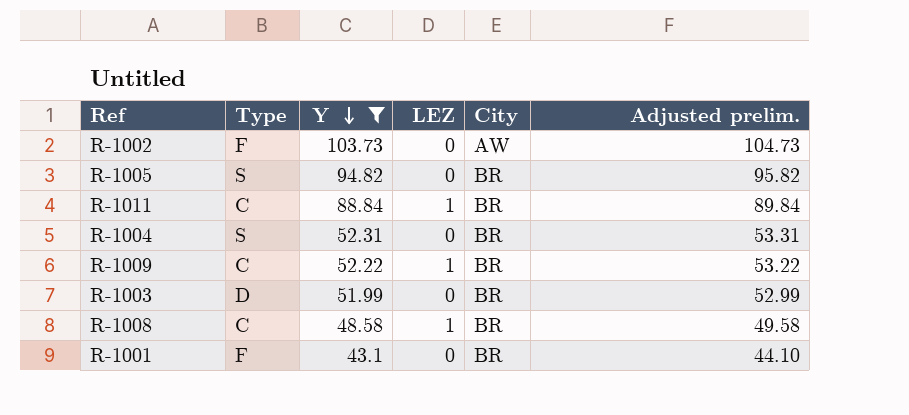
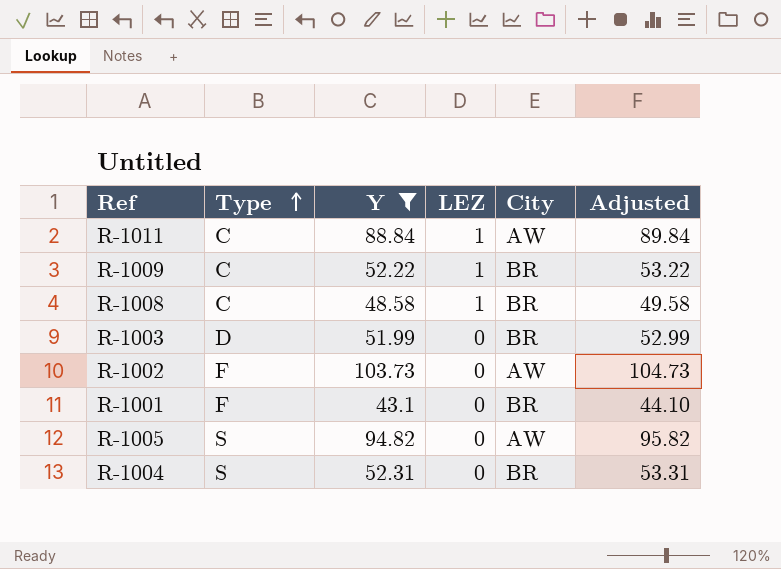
row order: Y descending -> Type ascending
column name: Adjusted prelim. -> Adjusted
R-1011 | City: BR -> AW
R-1005 | City: BR -> AW

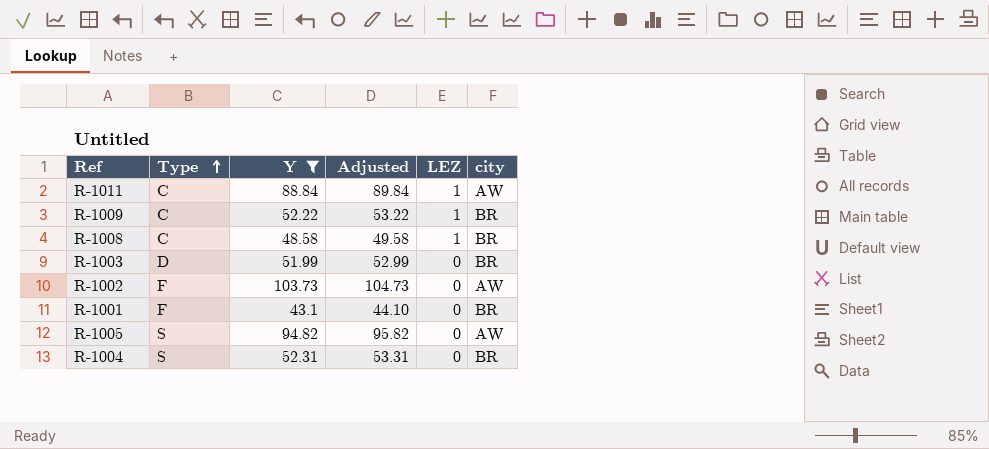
column Adjusted | position: 6 -> 4
column name: City -> city

